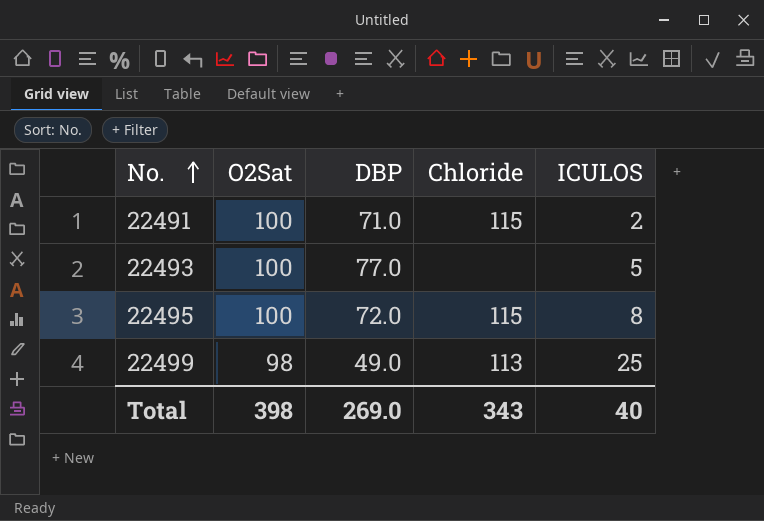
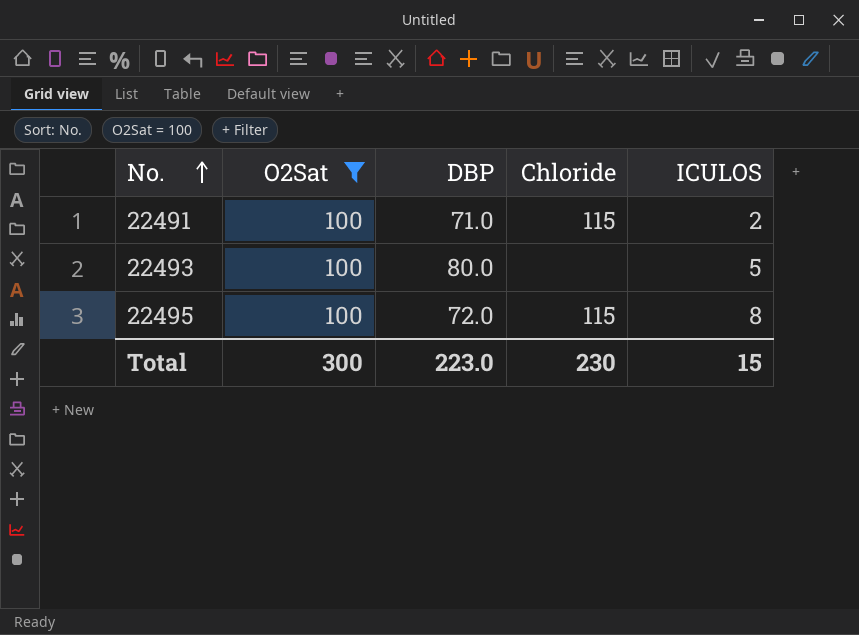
filter: none -> O2Sat = 100
22493 | DBP: 77.0 -> 80.0
Total | O2Sat: 398 -> 300
Total | DBP: 269.0 -> 223.0
Total | Chloride: 343 -> 230
Total | ICULOS: 40 -> 15

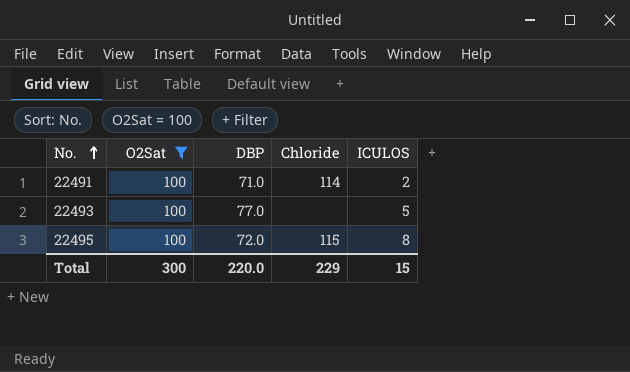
22491 | Chloride: 115 -> 114
22493 | DBP: 80.0 -> 77.0
Total | DBP: 223.0 -> 220.0
Total | Chloride: 230 -> 229

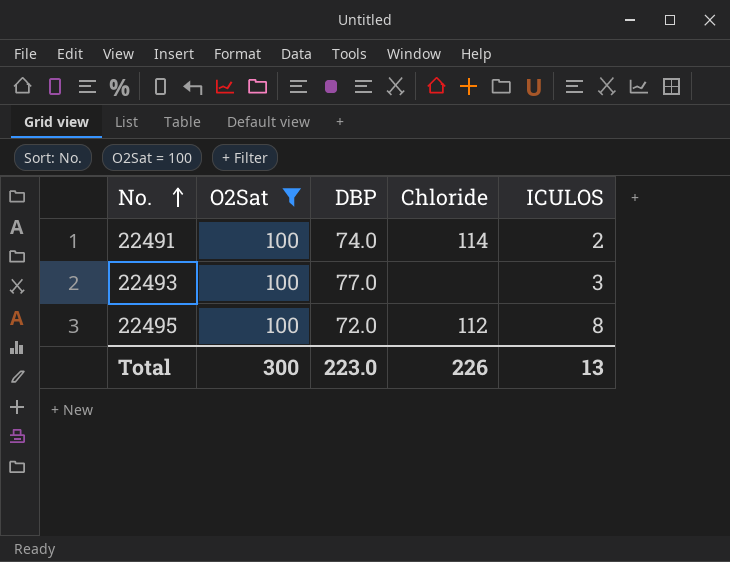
22491 | DBP: 71.0 -> 74.0
22493 | ICULOS: 5 -> 3
22495 | Chloride: 115 -> 112
Total | DBP: 220.0 -> 223.0
Total | Chloride: 229 -> 226
Total | ICULOS: 15 -> 13

